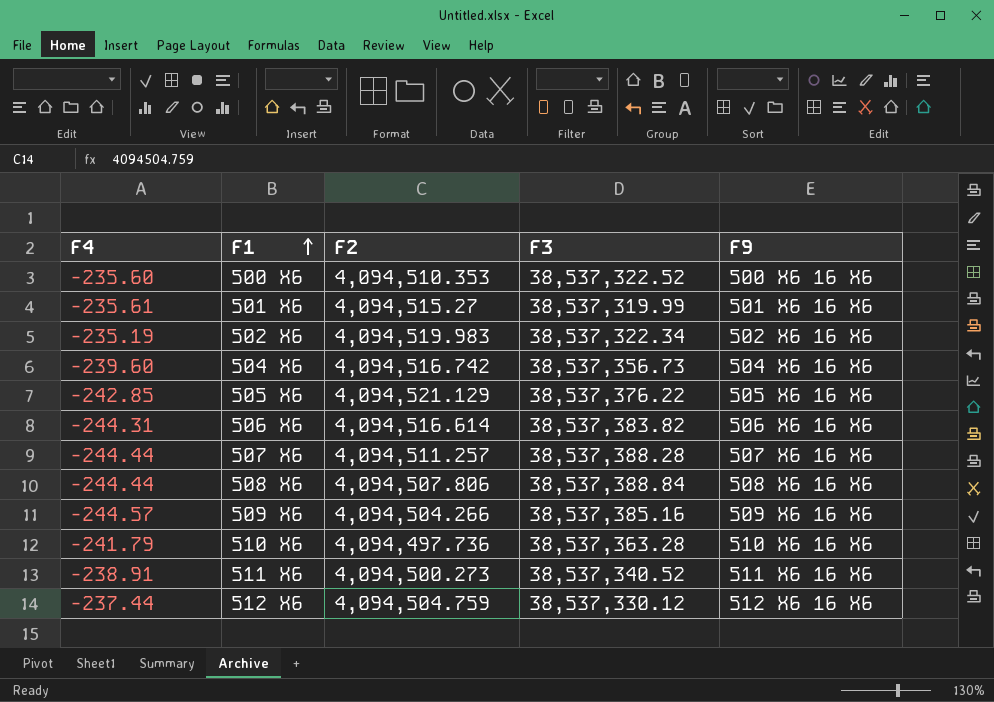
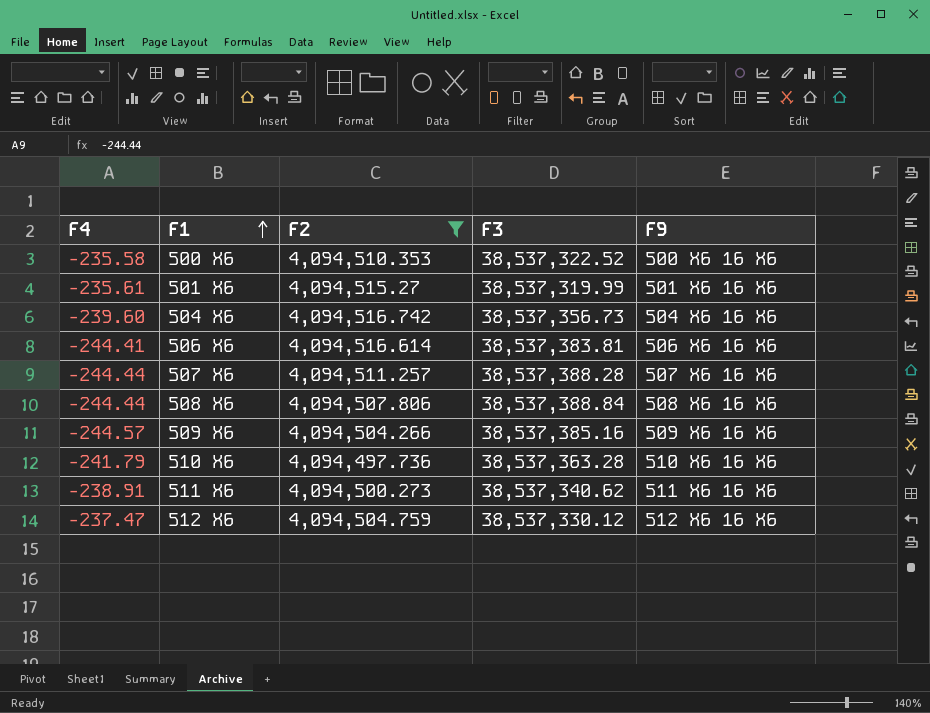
filter: none -> F2 <= 4,094,516.742
500 X6 | F4: -235.60 -> -235.58
506 X6 | F4: -244.31 -> -244.41
506 X6 | F3: 38,537,383.82 -> 38,537,383.81
511 X6 | F3: 38,537,340.52 -> 38,537,340.62
512 X6 | F4: -237.44 -> -237.47

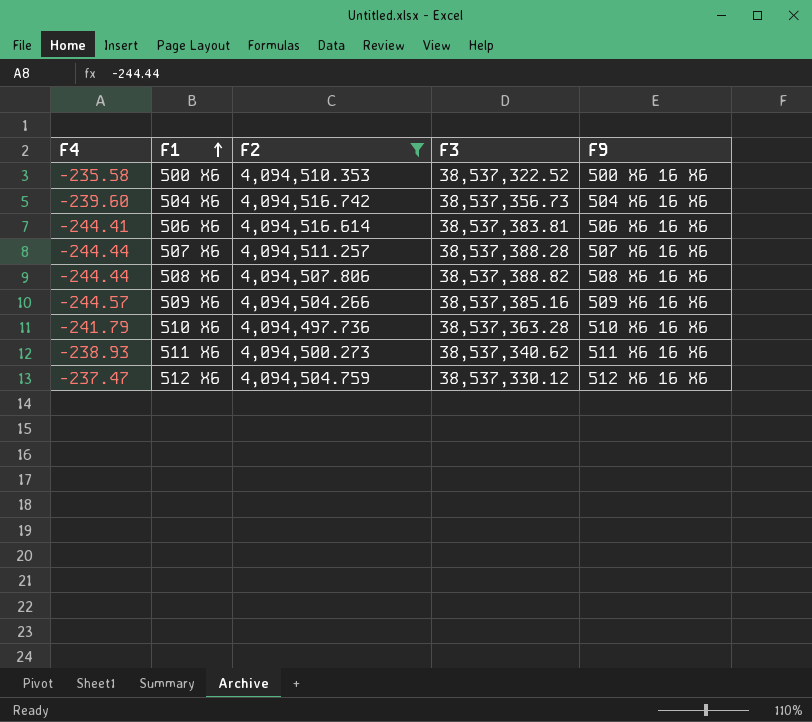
row 501 X6: -235.61 | 4,094,515.27 | 38,537,319.99 | 501 X6 16 X6 -> none
508 X6 | F3: 38,537,388.84 -> 38,537,388.82
511 X6 | F4: -238.91 -> -238.93

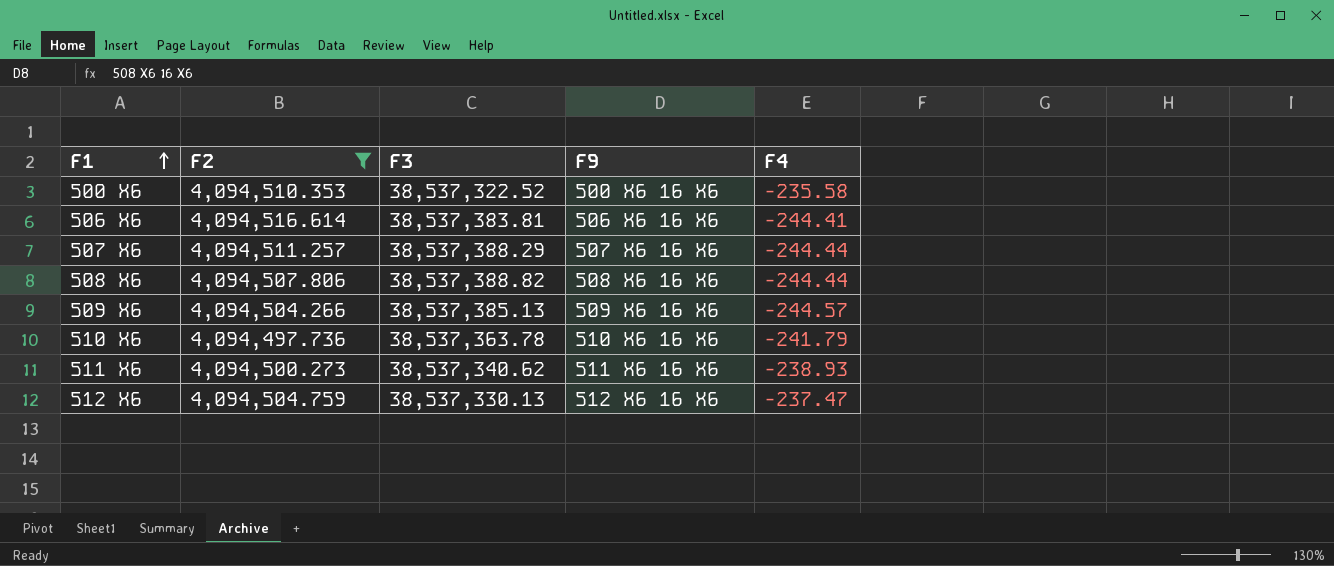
column F4 | position: 1 -> 5
row 504 X6: -239.60 | 4,094,516.742 | 38,537,356.73 | 504 X6 16 X6 -> none
507 X6 | F3: 38,537,388.28 -> 38,537,388.29
509 X6 | F3: 38,537,385.16 -> 38,537,385.13
510 X6 | F3: 38,537,363.28 -> 38,537,363.78
512 X6 | F3: 38,537,330.12 -> 38,537,330.13

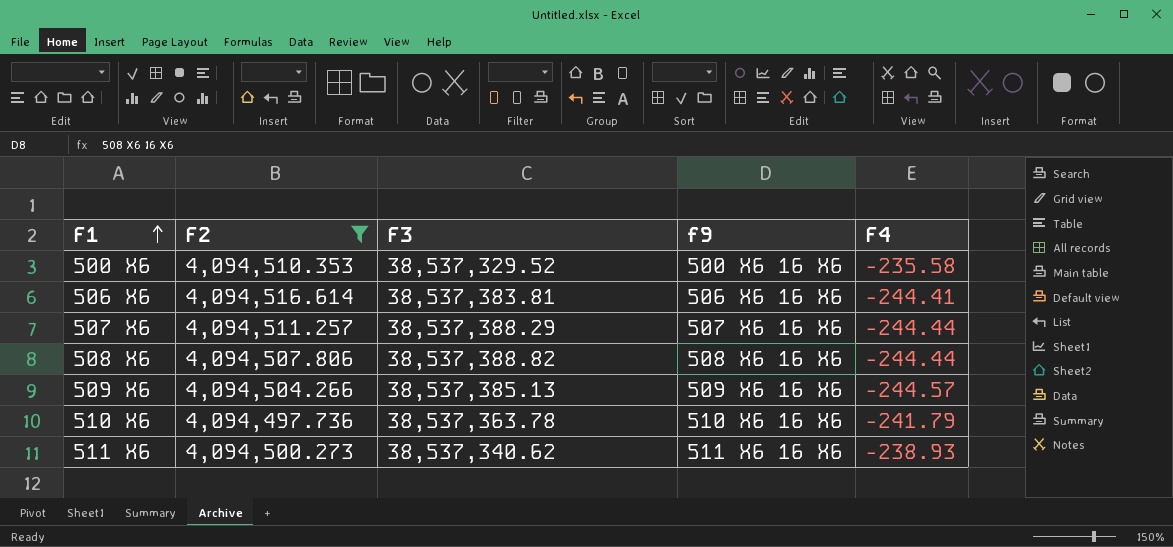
column name: F9 -> f9
row 512 X6: 4,094,504.759 | 38,537,330.13 | 512 X6 16 X6 | -237.47 -> none
500 X6 | F3: 38,537,322.52 -> 38,537,329.52

